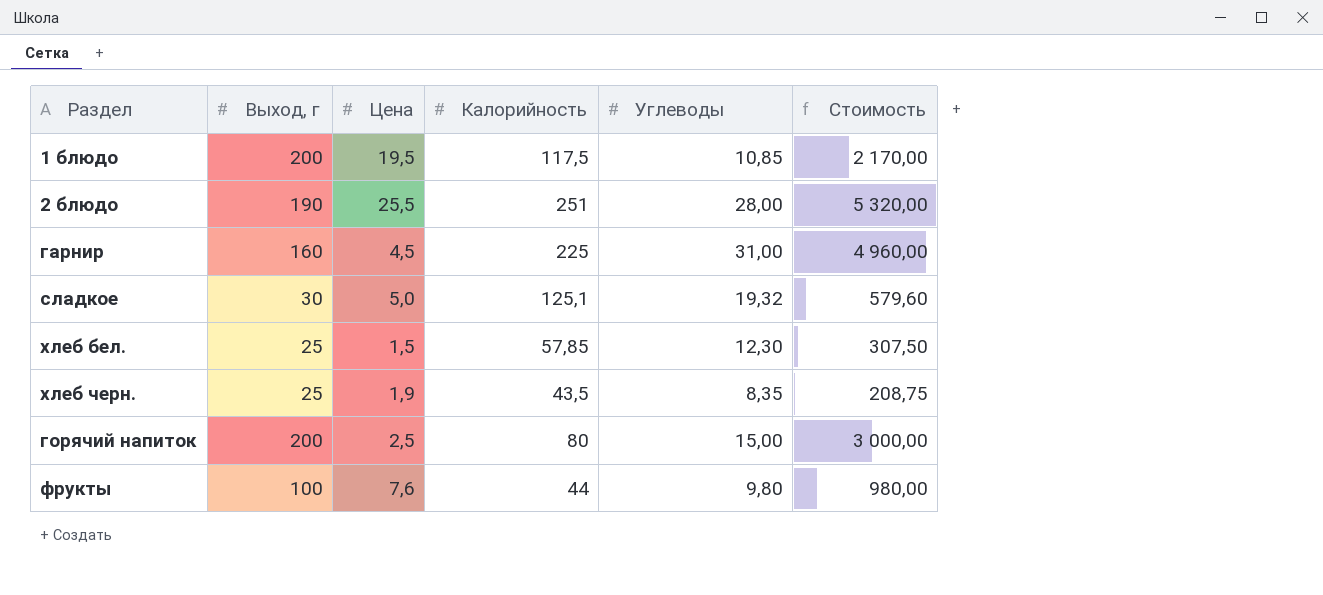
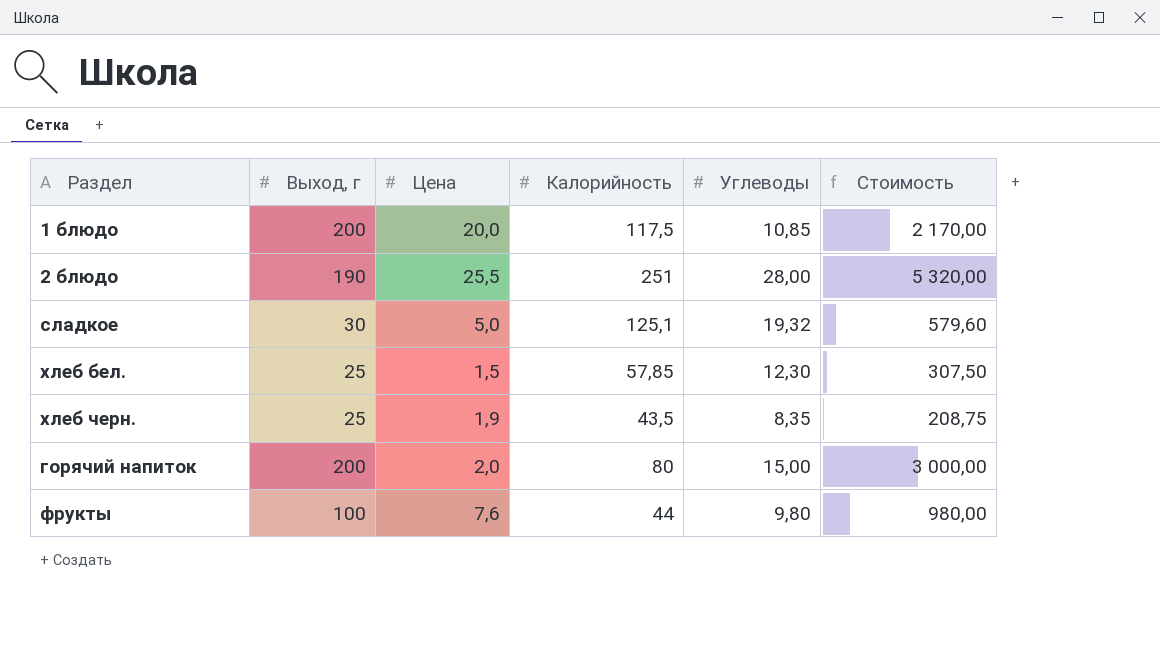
row гарнир: 160 | 4,5 | 225 | 31,00 | 4 960,00 -> none
1 блюдо | Цена: 19,5 -> 20,0
горячий напиток | Цена: 2,5 -> 2,0

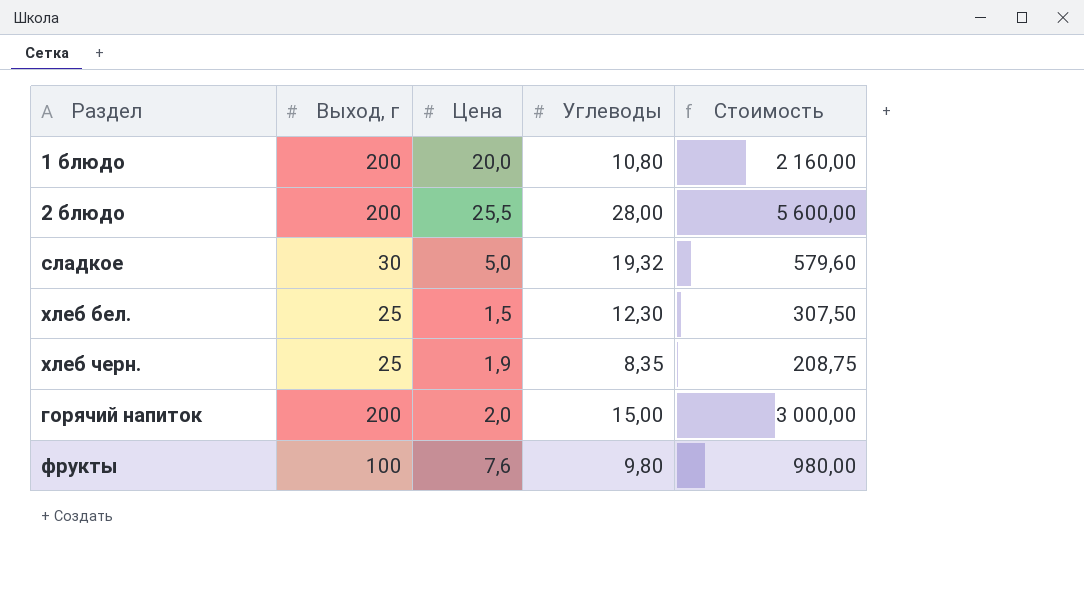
column Калорийность | position: 4 -> none
1 блюдо | Углеводы: 10,85 -> 10,80
1 блюдо | Стоимость: 2 170,00 -> 2 160,00
2 блюдо | Выход, г: 190 -> 200
2 блюдо | Стоимость: 5 320,00 -> 5 600,00

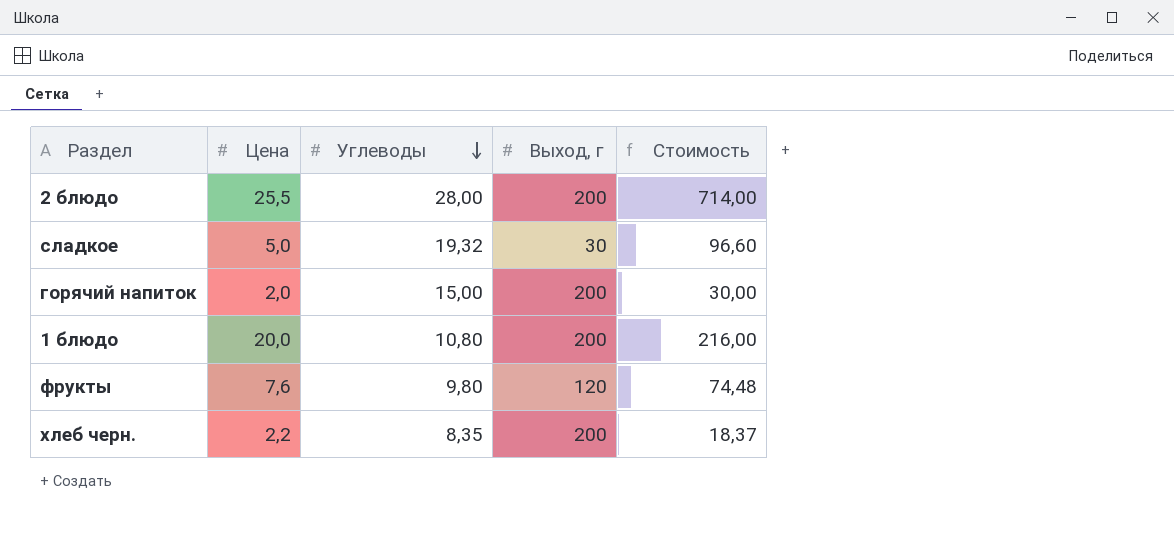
row order: none -> Углеводы descending
column Выход, г | position: 2 -> 4
column Стоимость | formula: [Выход, г] * [Углеводы] -> [Цена] * [Углеводы]
row хлеб бел.: 25 | 1,5 | 12,30 | 307,50 -> none
фрукты | Выход, г: 100 -> 120
хлеб черн. | Цена: 1,9 -> 2,2
хлеб черн. | Выход, г: 25 -> 200

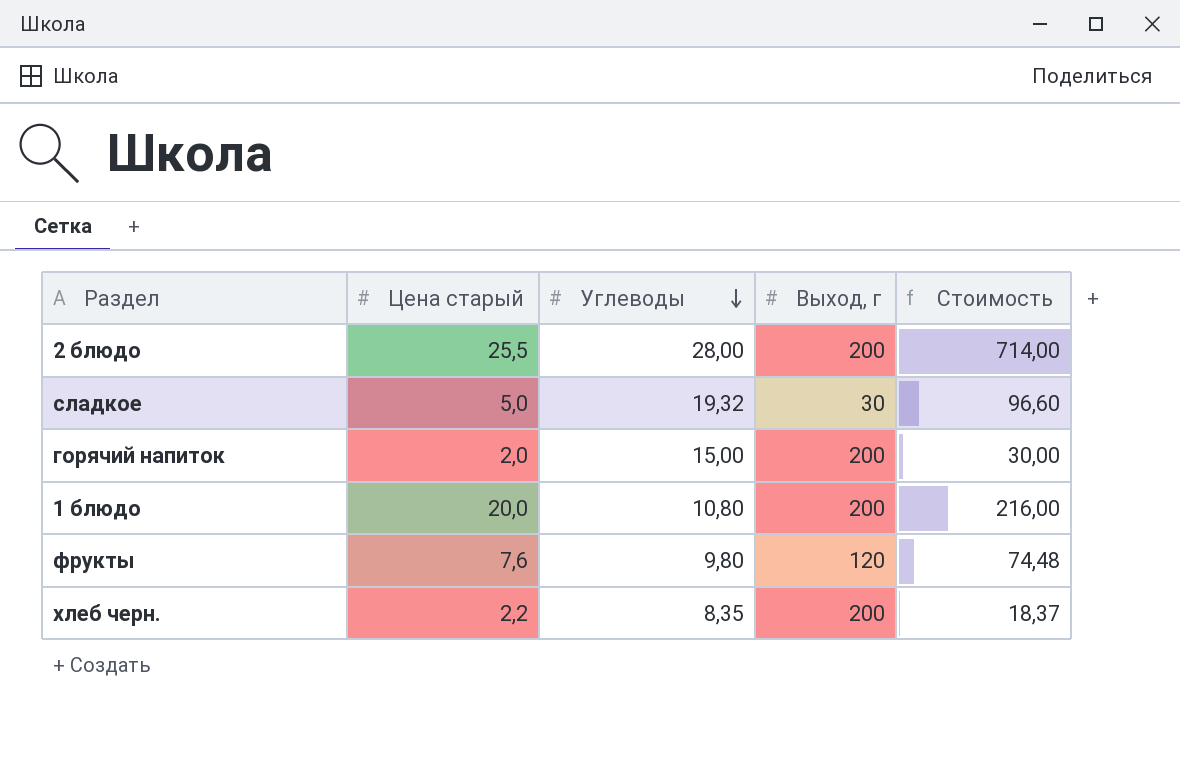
column name: Цена -> Цена старый

